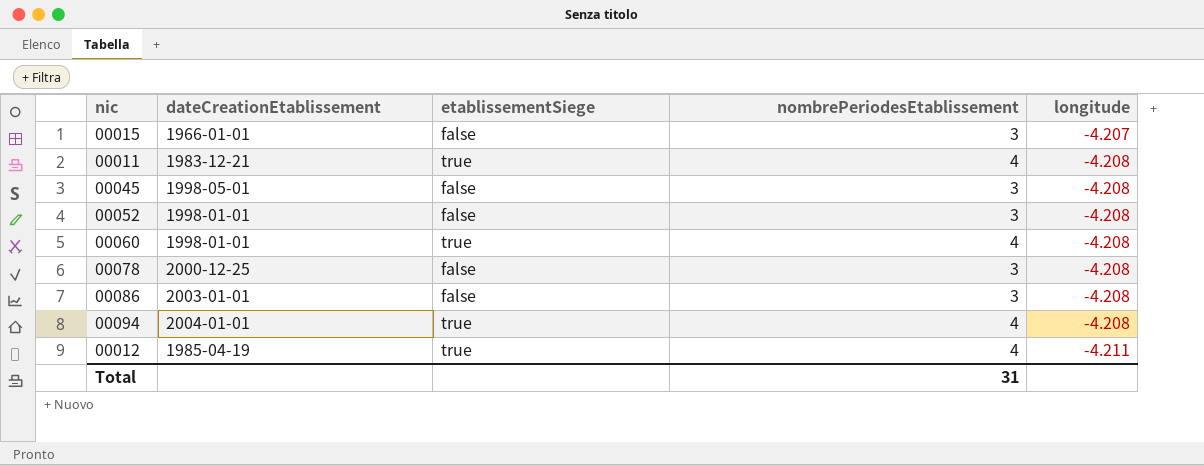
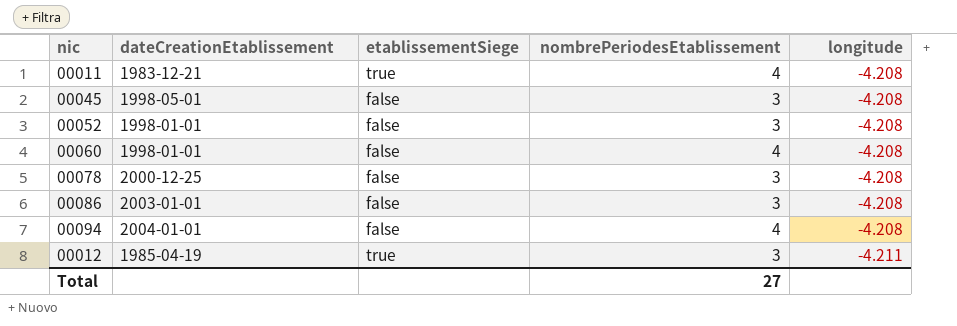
row 00015: 1966-01-01 | false | 3 | -4.207 -> none
00060 | etablissementSiege: true -> false
00094 | etablissementSiege: true -> false
00012 | nombrePeriodesEtablissement: 4 -> 3
Total | nombrePeriodesEtablissement: 31 -> 27

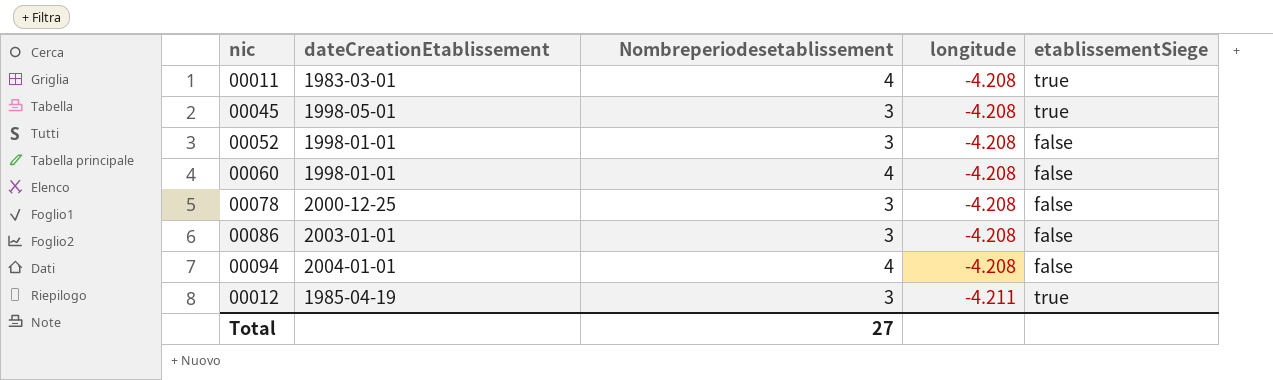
column name: nombrePeriodesEtablissement -> Nombreperiodesetablissement
column etablissementSiege | position: 3 -> 5
00011 | dateCreationEtablissement: 1983-12-21 -> 1983-03-01
00045 | etablissementSiege: false -> true

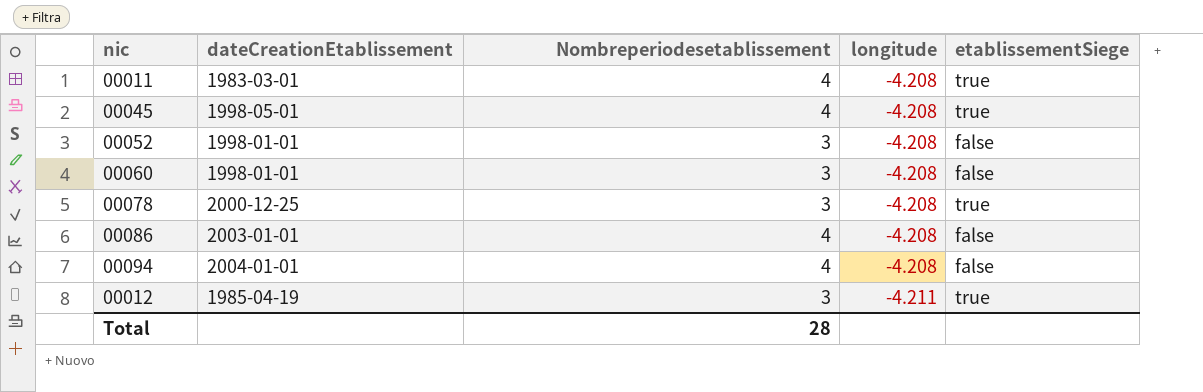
00045 | Nombreperiodesetablissement: 3 -> 4
00060 | Nombreperiodesetablissement: 4 -> 3
00078 | etablissementSiege: false -> true
00086 | Nombreperiodesetablissement: 3 -> 4
Total | Nombreperiodesetablissement: 27 -> 28

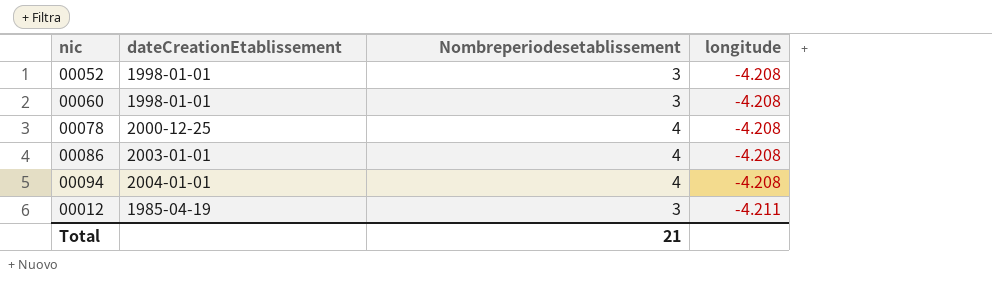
column etablissementSiege | position: 5 -> none
row 00011: 1983-03-01 | 4 | -4.208 | true -> none
row 00045: 1998-05-01 | 4 | -4.208 | true -> none
00078 | Nombreperiodesetablissement: 3 -> 4
Total | Nombreperiodesetablissement: 28 -> 21

